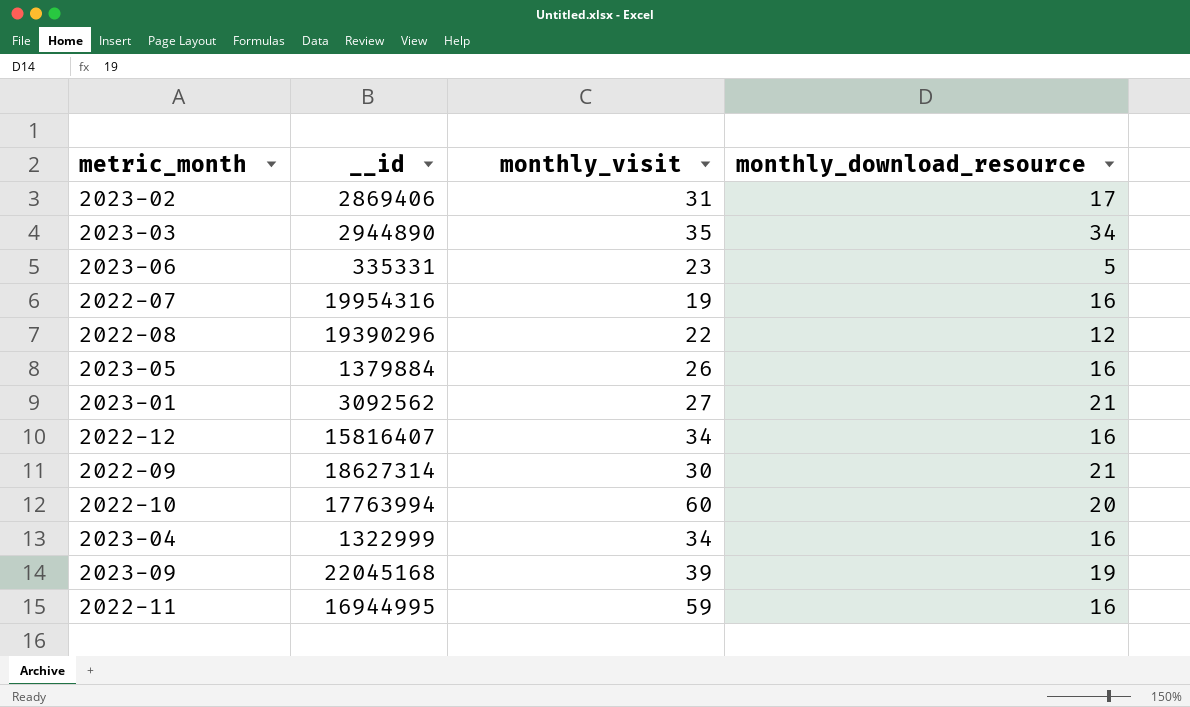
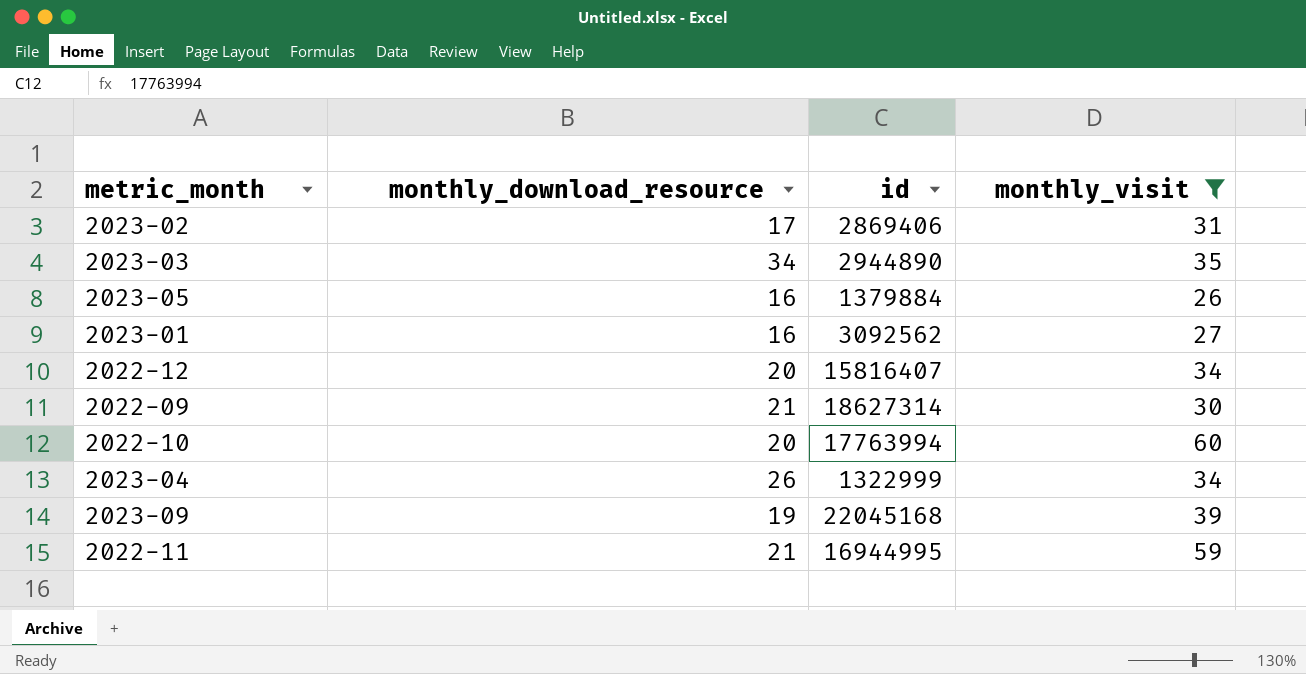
filter: none -> monthly_visit >= 26
column monthly_download_resource | position: 4 -> 2
column name: __id -> id
2023-01 | monthly_download_resource: 21 -> 16
2022-12 | monthly_download_resource: 16 -> 20
2023-04 | monthly_download_resource: 16 -> 26
2022-11 | monthly_download_resource: 16 -> 21

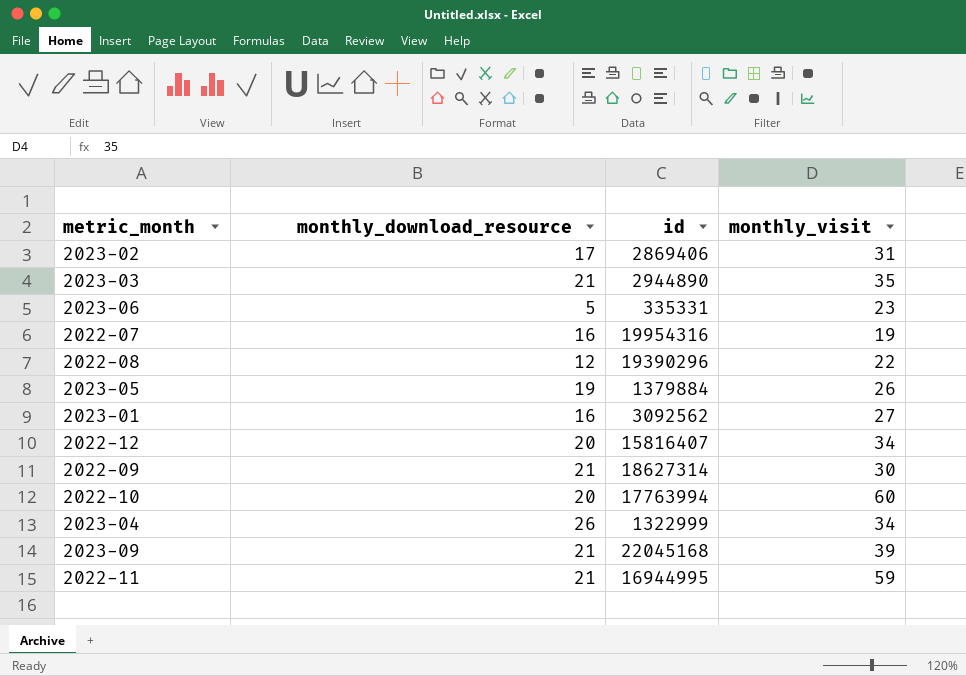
filter: monthly_visit >= 26 -> none
2023-03 | monthly_download_resource: 34 -> 21
2023-05 | monthly_download_resource: 16 -> 19
2023-09 | monthly_download_resource: 19 -> 21

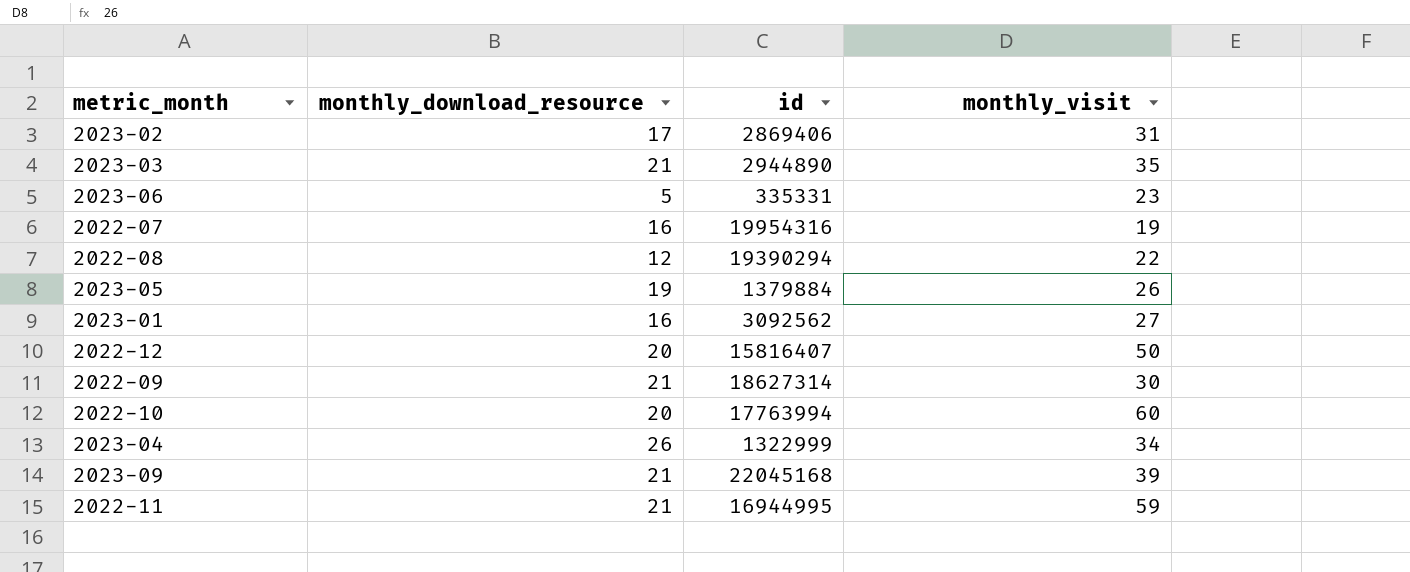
2022-08 | id: 19390296 -> 19390294
2022-12 | monthly_visit: 34 -> 50

